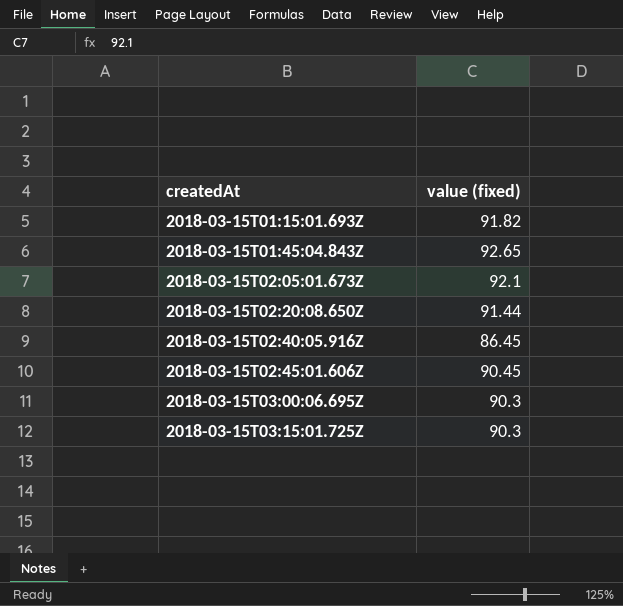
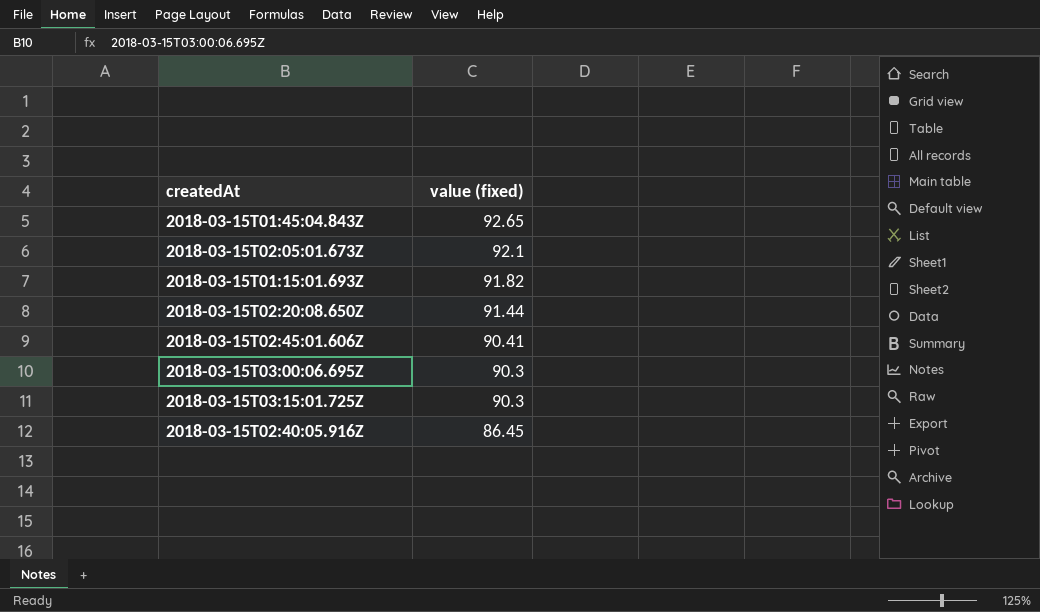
row order: createdAt ascending -> value (fixed) descending
2018-03-15T02:45:01.606Z | value (fixed): 90.45 -> 90.41

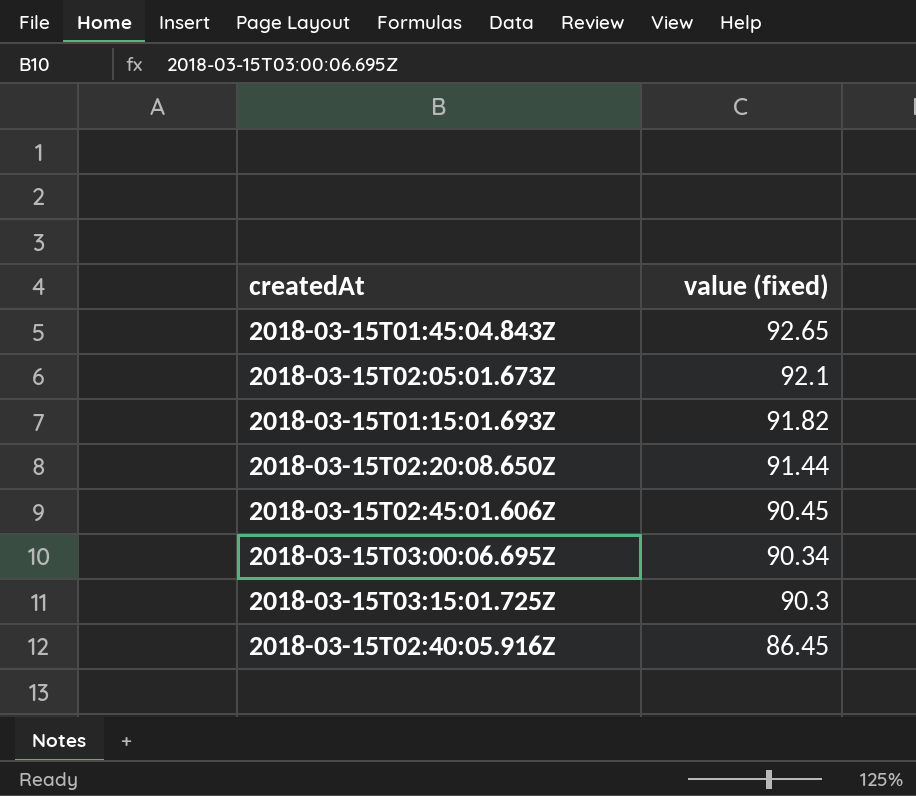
2018-03-15T02:45:01.606Z | value (fixed): 90.41 -> 90.45
2018-03-15T03:00:06.695Z | value (fixed): 90.3 -> 90.34

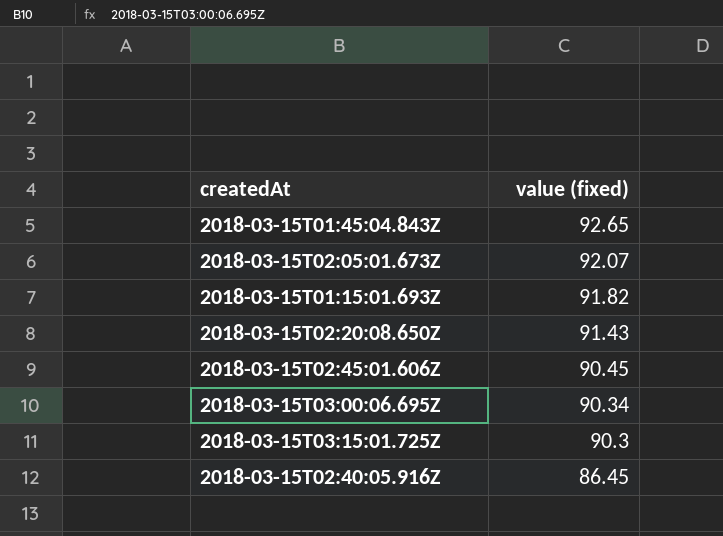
2018-03-15T02:05:01.673Z | value (fixed): 92.1 -> 92.07
2018-03-15T02:20:08.650Z | value (fixed): 91.44 -> 91.43

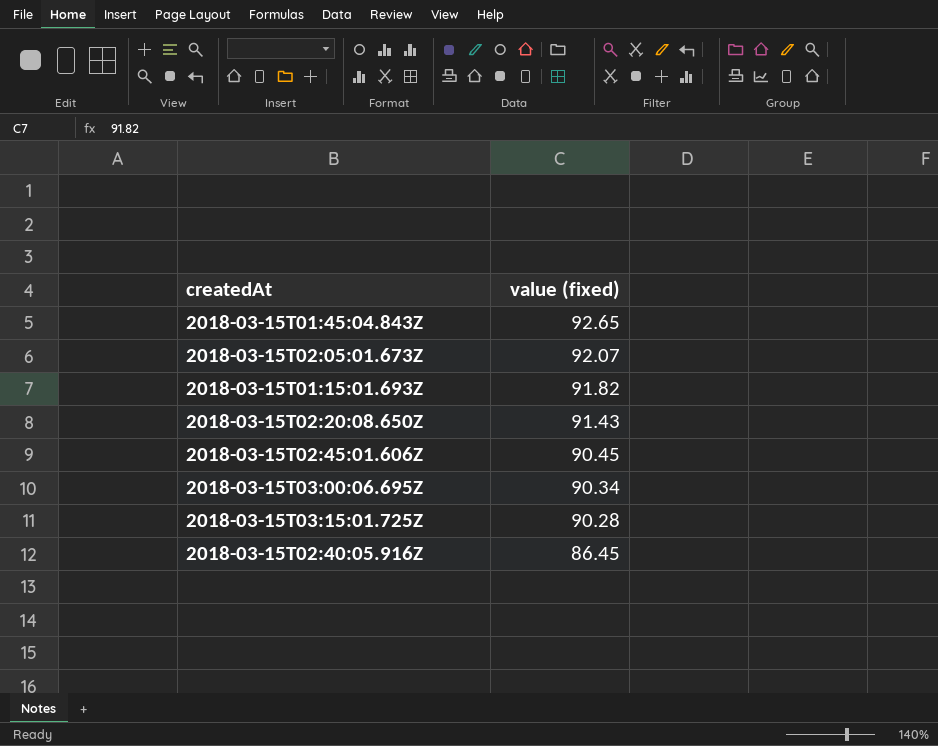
2018-03-15T03:15:01.725Z | value (fixed): 90.3 -> 90.28

